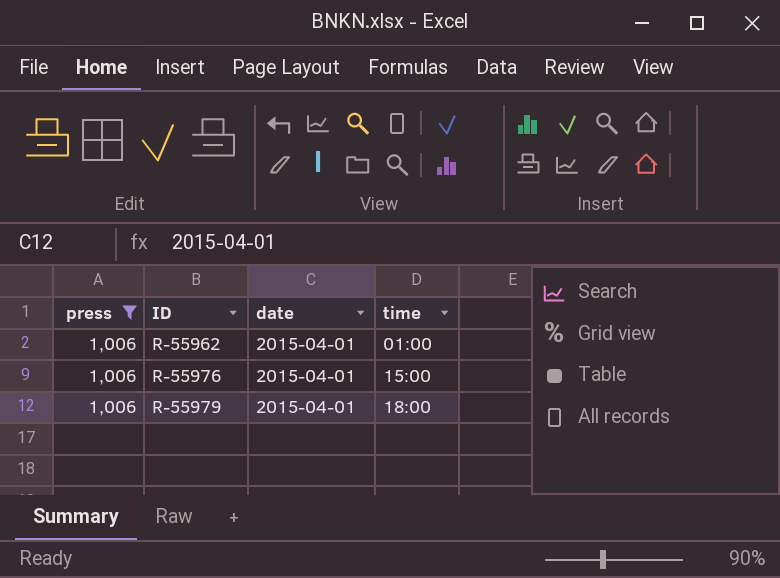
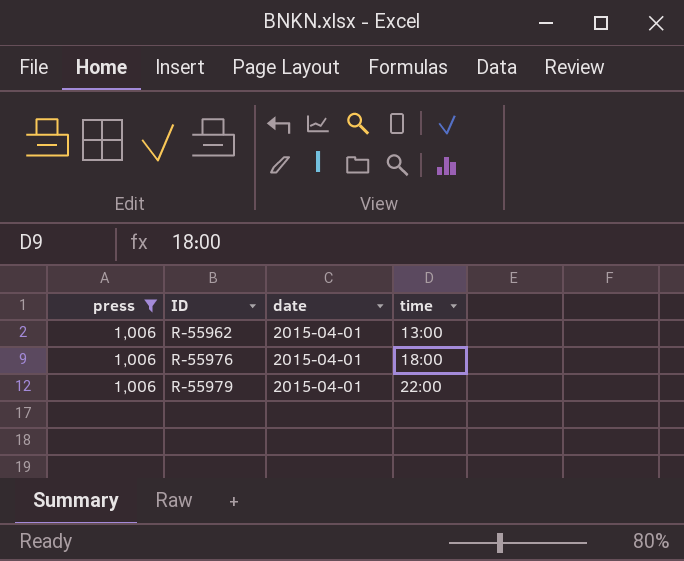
R-55962 | time: 01:00 -> 13:00
R-55976 | time: 15:00 -> 18:00
R-55979 | time: 18:00 -> 22:00

